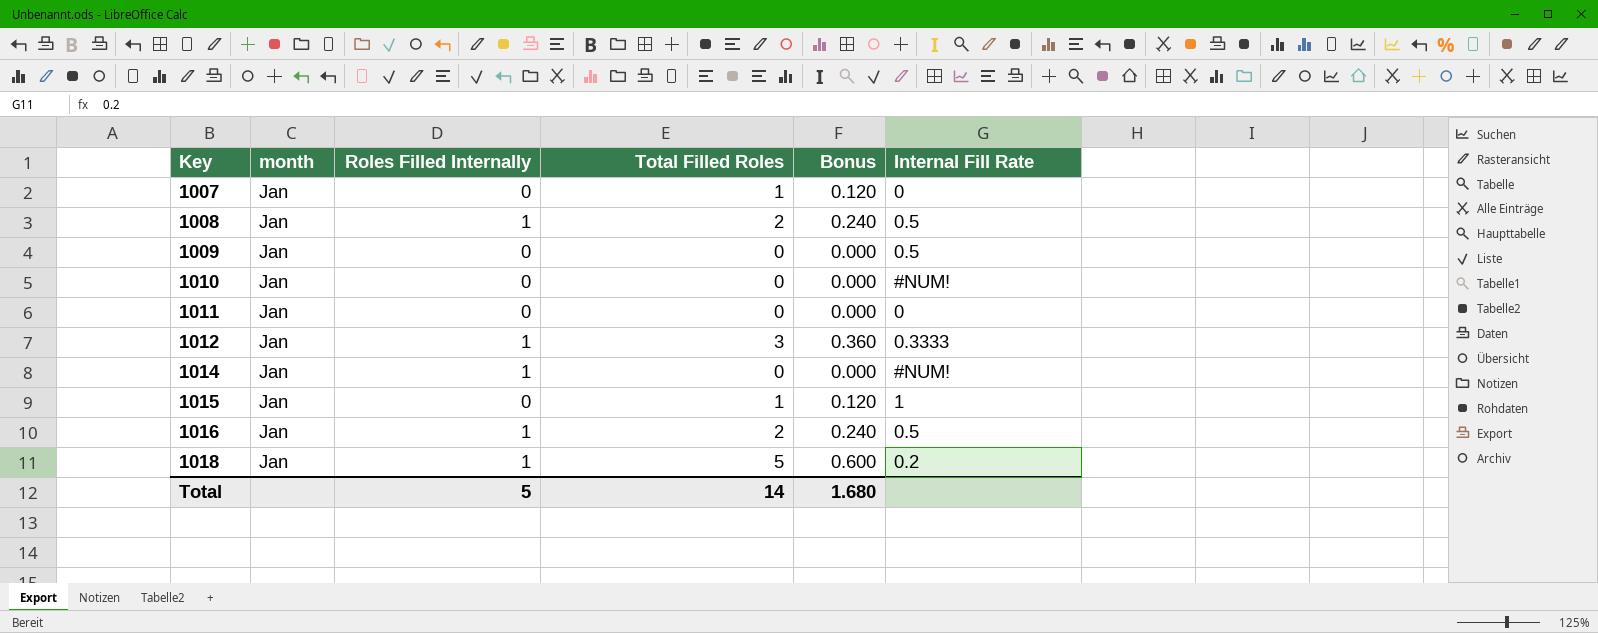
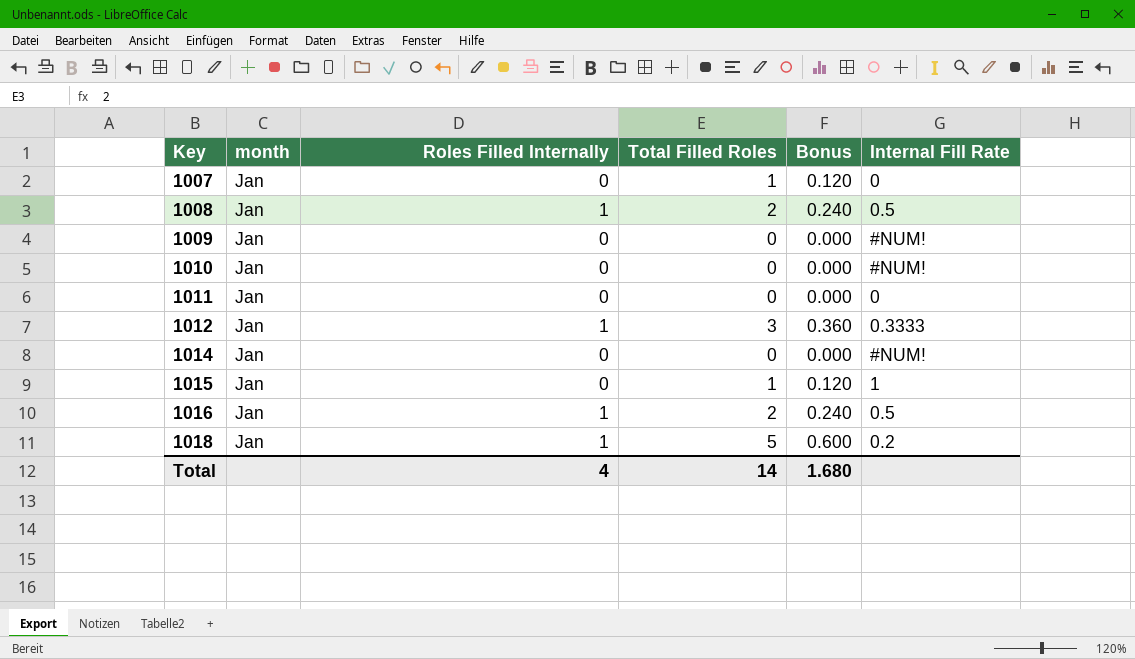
1009 | Internal Fill Rate: 0.5 -> #NUM!
1014 | Roles Filled Internally: 1 -> 0
Total | Roles Filled Internally: 5 -> 4

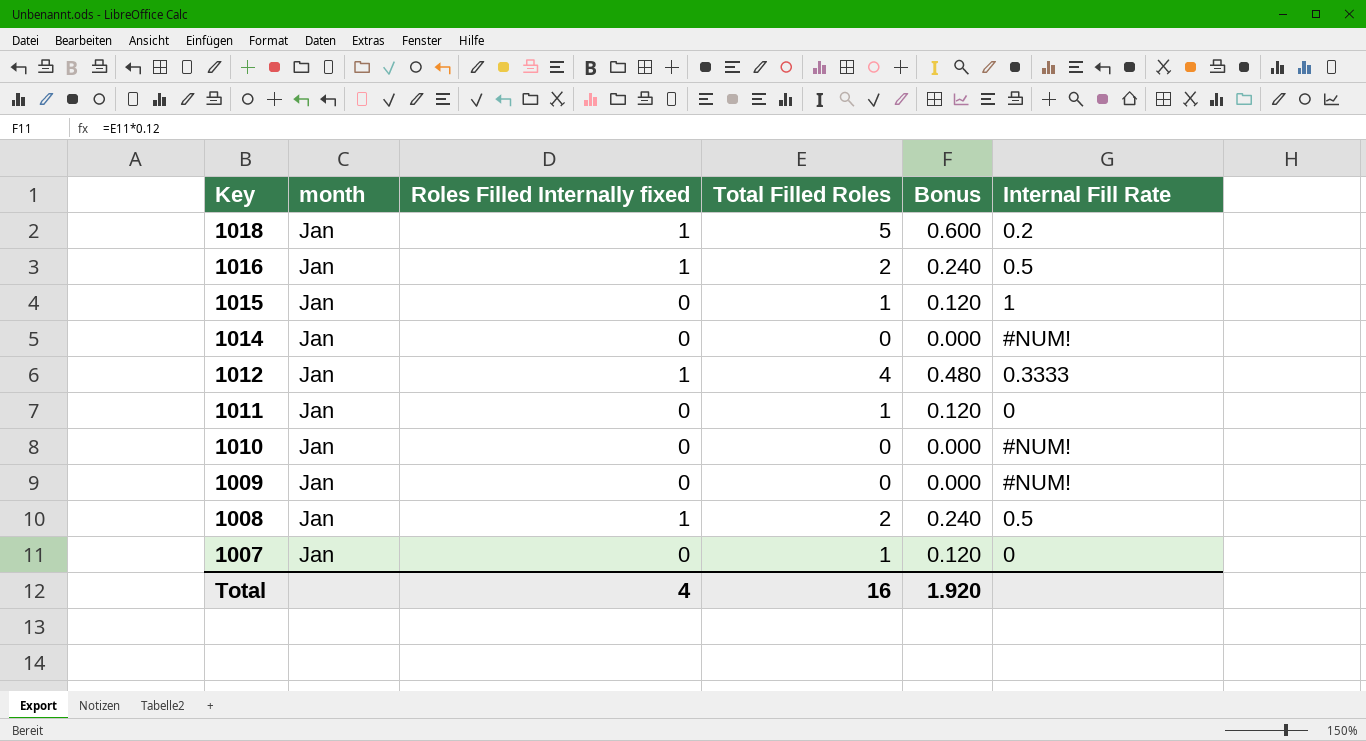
row order: Key ascending -> Key descending
column name: Roles Filled Internally -> Roles Filled Internally fixed
1012 | Total Filled Roles: 3 -> 4
1012 | Bonus: 0.360 -> 0.480
1011 | Total Filled Roles: 0 -> 1
1011 | Bonus: 0.000 -> 0.120
Total | Total Filled Roles: 14 -> 16
Total | Bonus: 1.680 -> 1.920

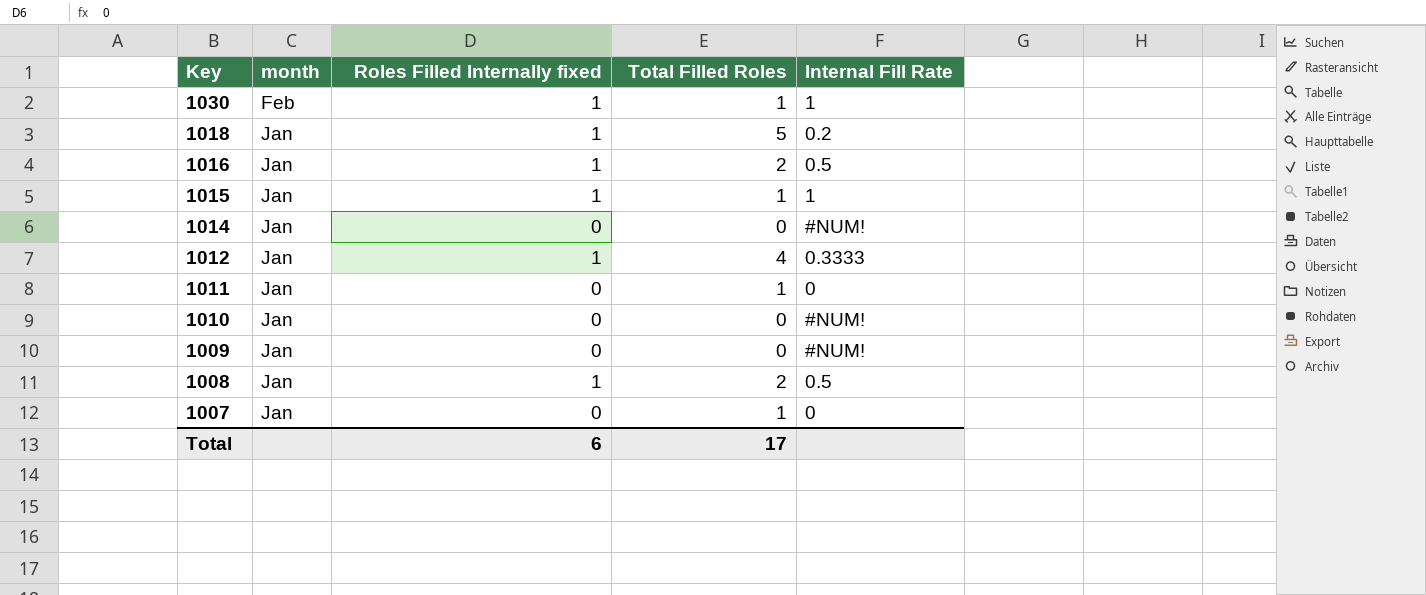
column Bonus | formula: [Total Filled Roles] * 0.12 -> none
row 1030: none -> Feb | 1 | 1 | 1
1015 | Roles Filled Internally fixed: 0 -> 1
Total | Roles Filled Internally fixed: 4 -> 6
Total | Total Filled Roles: 16 -> 17

